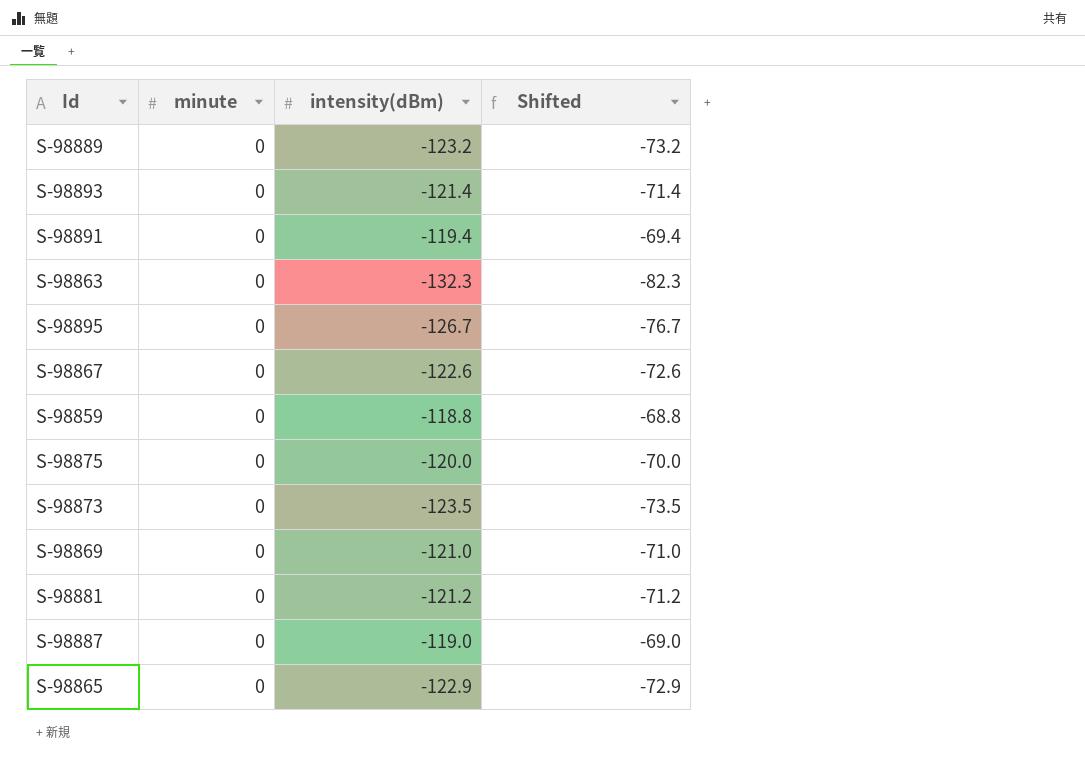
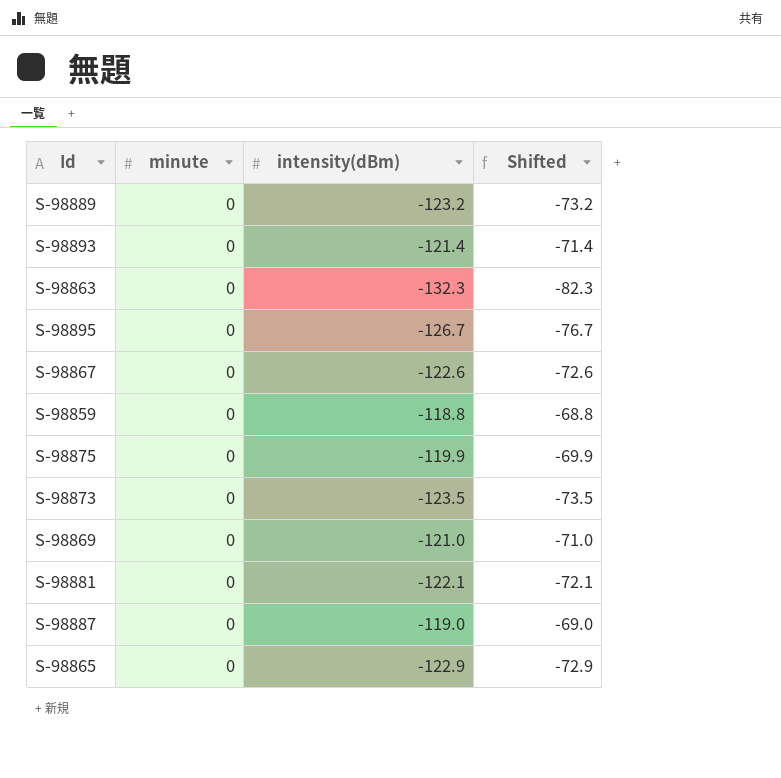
row S-98891: 0 | -119.4 | -69.4 -> none
S-98875 | intensity(dBm): -120.0 -> -119.9
S-98875 | Shifted: -70.0 -> -69.9
S-98881 | intensity(dBm): -121.2 -> -122.1
S-98881 | Shifted: -71.2 -> -72.1

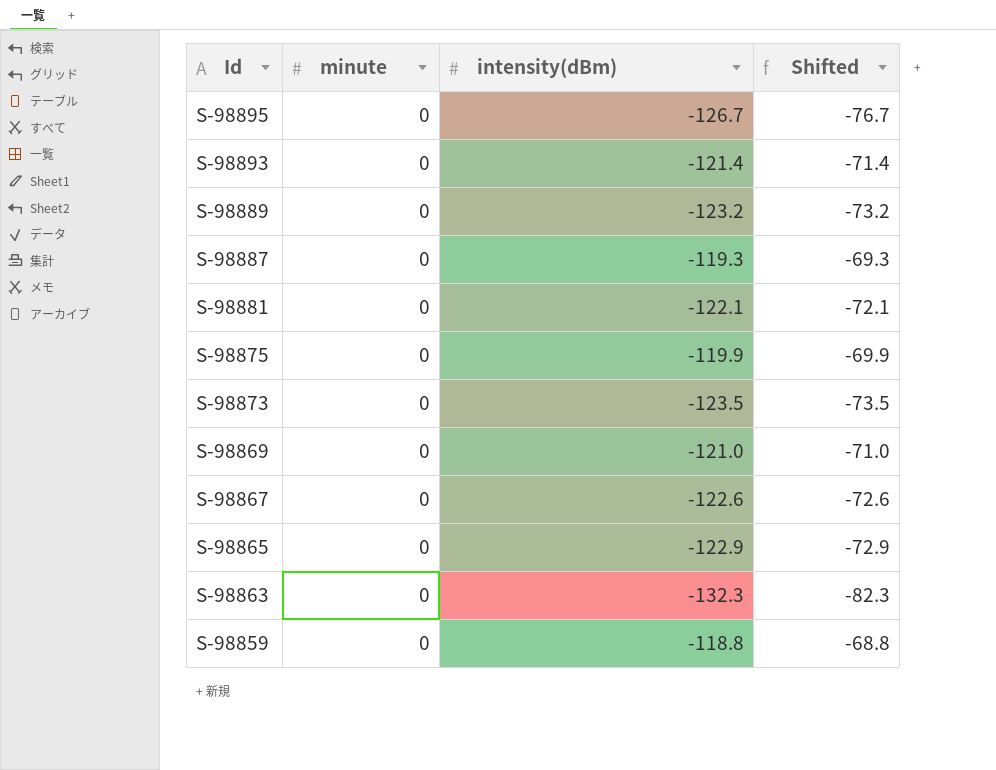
row order: none -> Id descending
S-98887 | intensity(dBm): -119.0 -> -119.3
S-98887 | Shifted: -69.0 -> -69.3

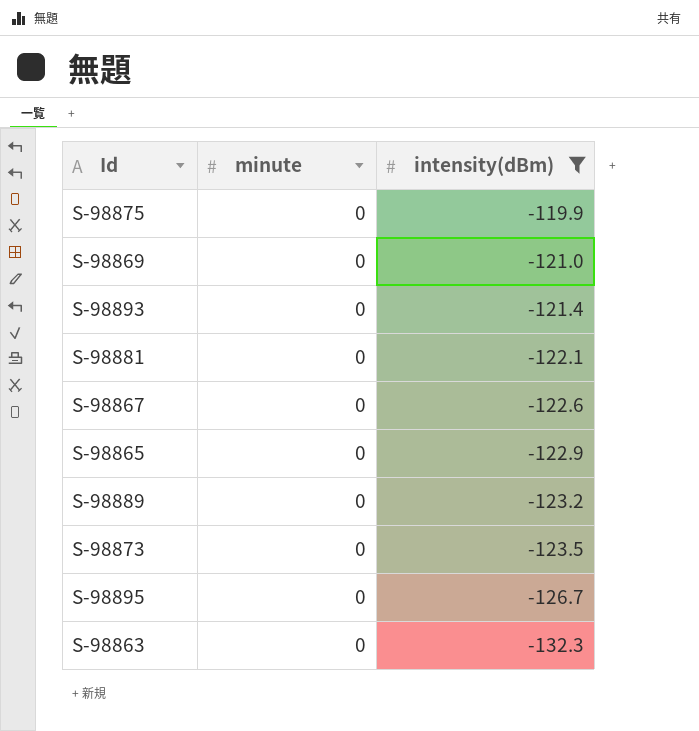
filter: none -> intensity(dBm) <= -119.9
row order: Id descending -> intensity(dBm) descending
column Shifted | formula: [intensity(dBm)] + 50 -> none

